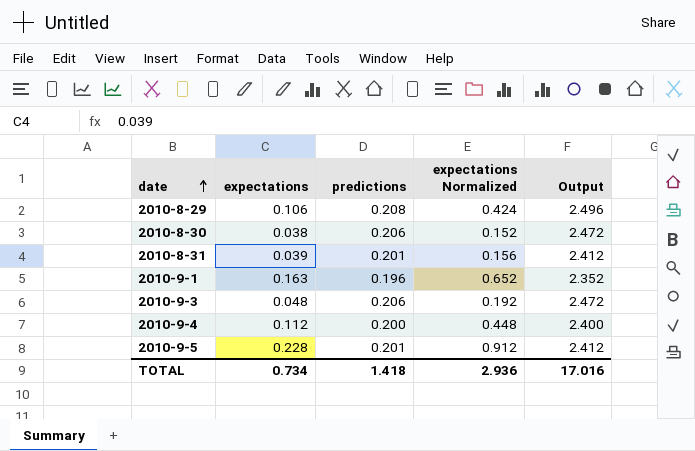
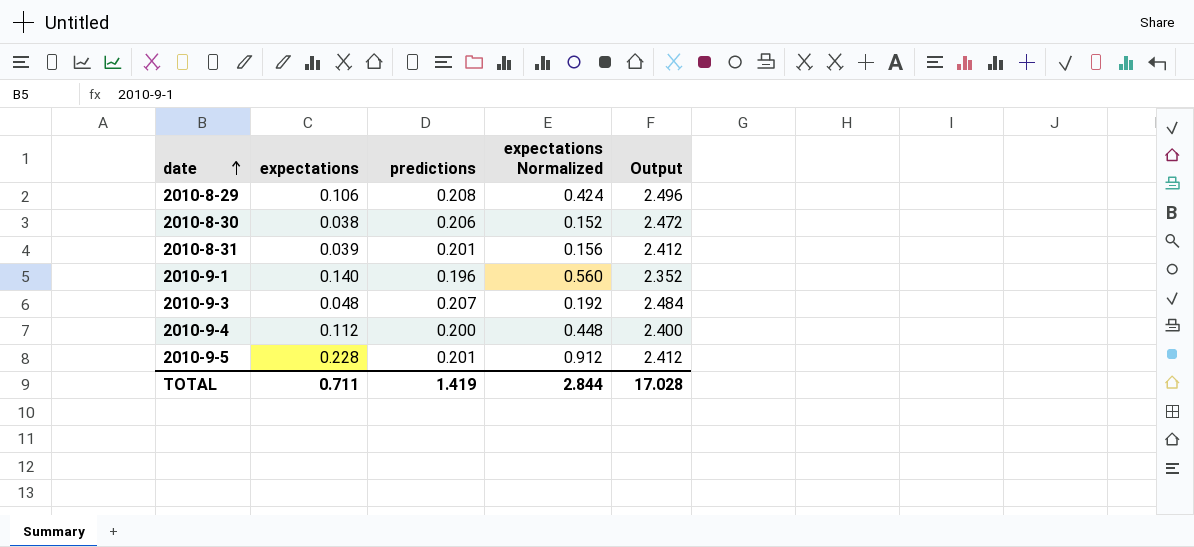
2010-9-1 | expectations: 0.163 -> 0.140
2010-9-1 | expectations Normalized: 0.652 -> 0.560
2010-9-3 | predictions: 0.206 -> 0.207
2010-9-3 | Output: 2.472 -> 2.484
TOTAL | expectations: 0.734 -> 0.711
TOTAL | predictions: 1.418 -> 1.419
TOTAL | expectations Normalized: 2.936 -> 2.844
TOTAL | Output: 17.016 -> 17.028

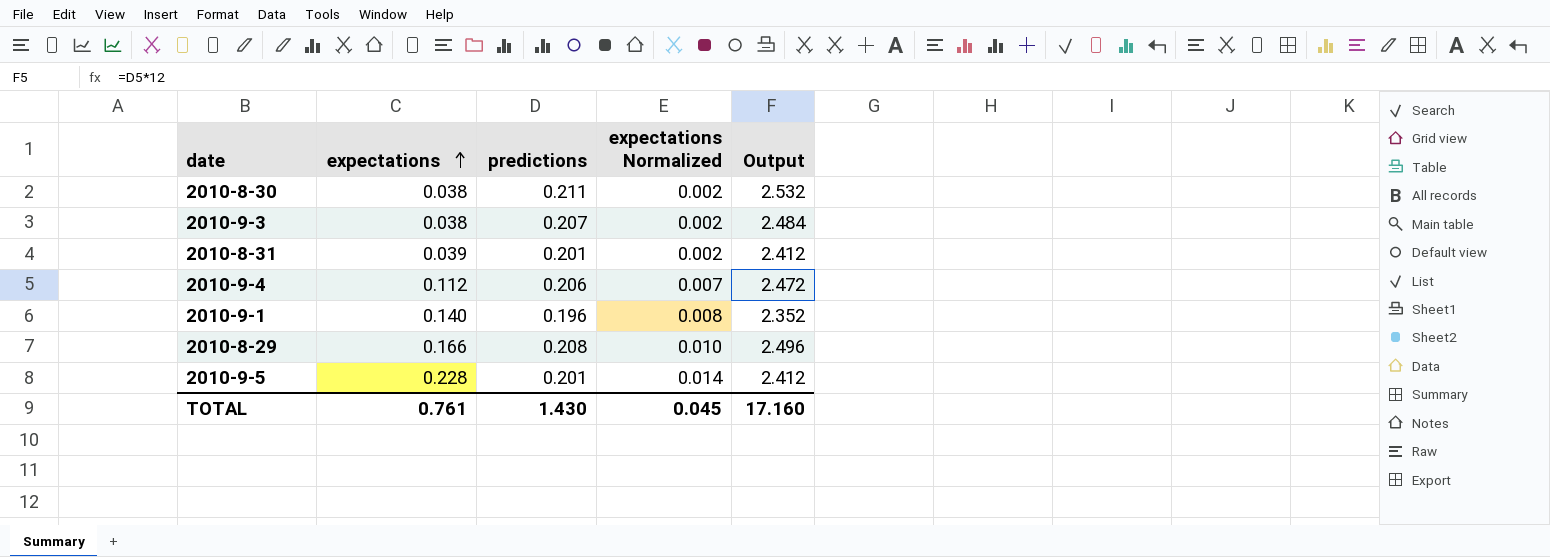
row order: date ascending -> expectations ascending
column expectations Normalized | formula: [expectations] * 4 -> [expectations] * 0.06
2010-8-30 | predictions: 0.206 -> 0.211
2010-8-30 | Output: 2.472 -> 2.532
2010-9-3 | expectations: 0.048 -> 0.038
2010-9-4 | predictions: 0.200 -> 0.206
2010-9-4 | Output: 2.400 -> 2.472
2010-8-29 | expectations: 0.106 -> 0.166
TOTAL | expectations: 0.711 -> 0.761
TOTAL | predictions: 1.419 -> 1.430
TOTAL | expectations Normalized: 2.844 -> 0.045
TOTAL | Output: 17.028 -> 17.160

